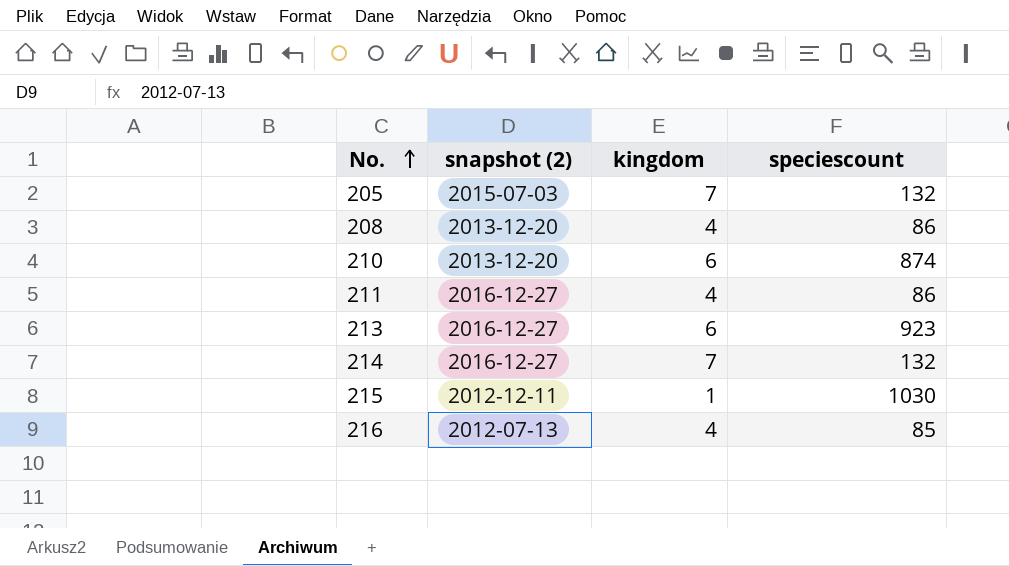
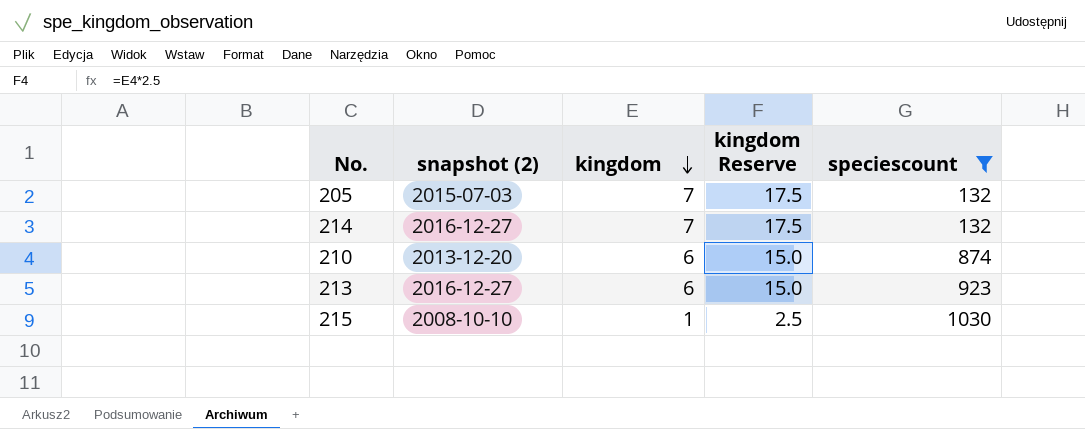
filter: none -> speciescount >= 132
row order: No. ascending -> kingdom descending
column kingdom Reserve | formula: none -> [kingdom] * 2.5
215 | snapshot (2): 2012-12-11 -> 2008-10-10

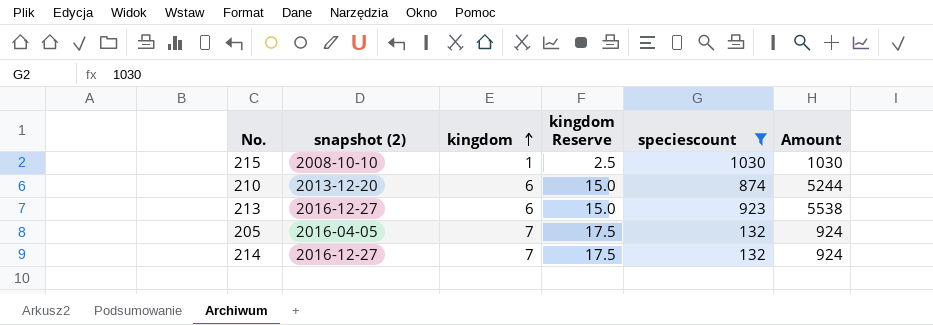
row order: kingdom descending -> kingdom ascending
column Amount | formula: none -> [kingdom] * [speciescount]
205 | snapshot (2): 2015-07-03 -> 2016-04-05

